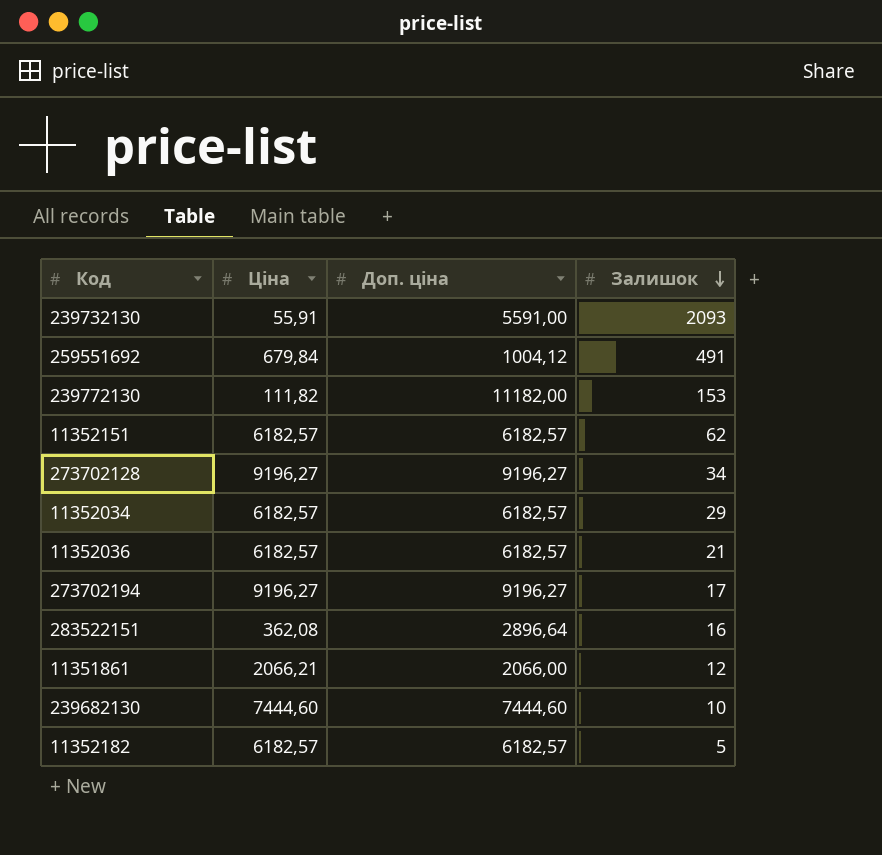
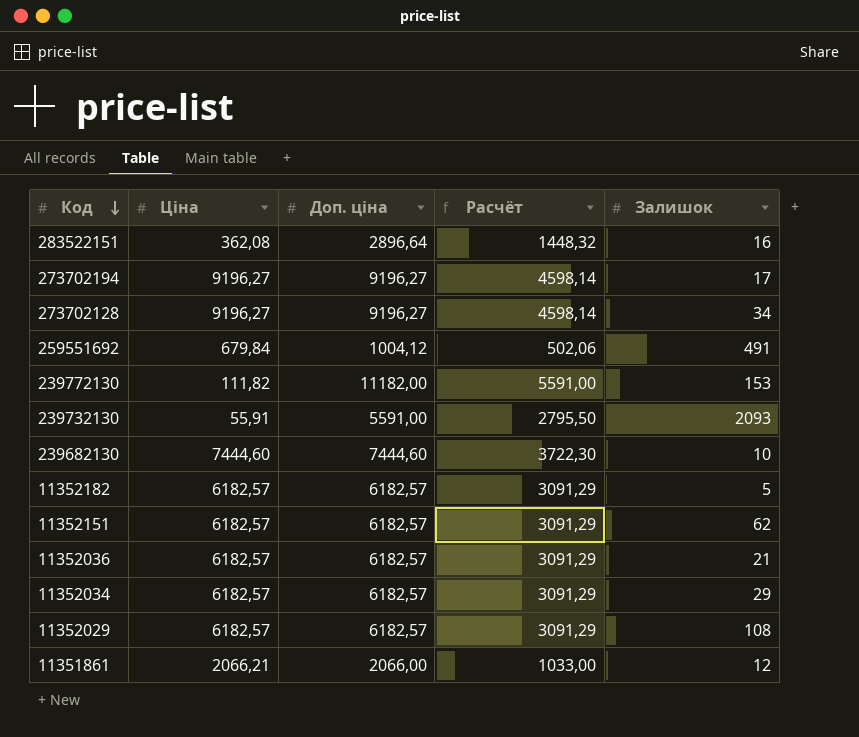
row order: Залишок descending -> Код descending
column Расчёт | formula: none -> [Доп. ціна] * 0,5
row 11352029: none -> 6182,57 | 6182,57 | 3091,29 | 108

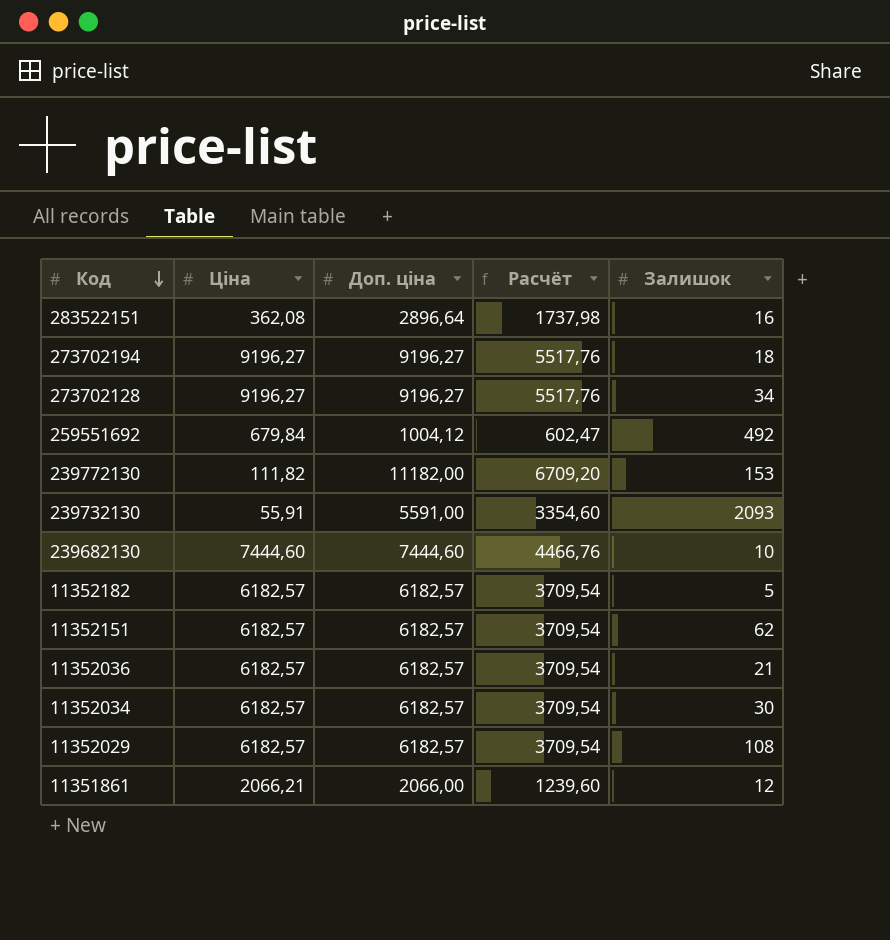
column Расчёт | formula: [Доп. ціна] * 0,5 -> [Доп. ціна] * 0,6
273702194 | Залишок: 17 -> 18
259551692 | Залишок: 491 -> 492
11352034 | Залишок: 29 -> 30

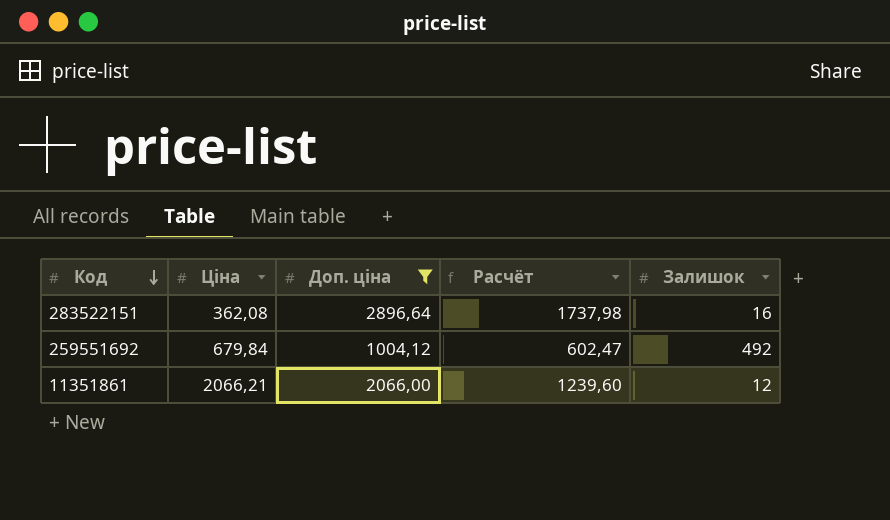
filter: none -> Доп. ціна <= 2896,64

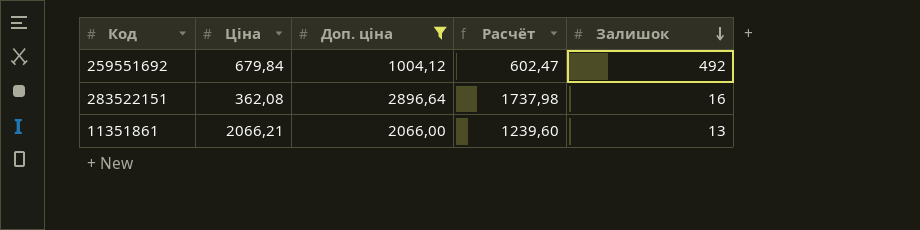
row order: Код descending -> Залишок descending
11351861 | Залишок: 12 -> 13

